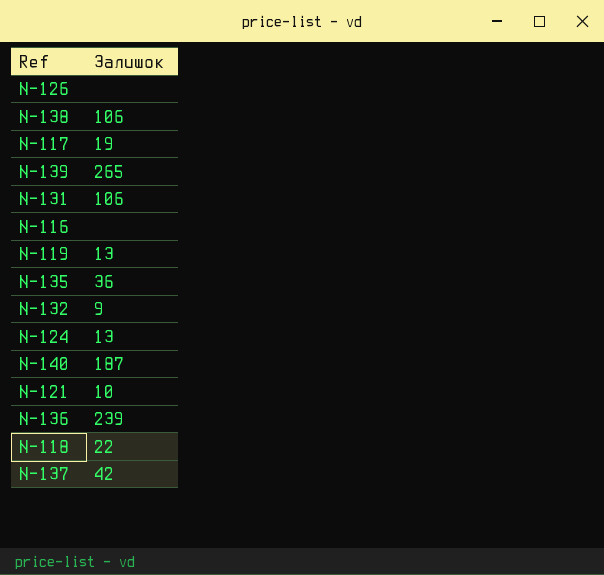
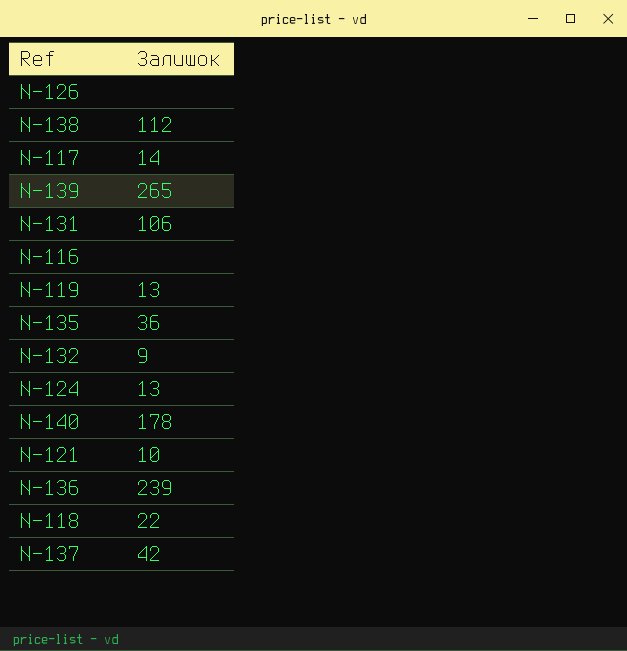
N-138 | Залишок: 106 -> 112
N-117 | Залишок: 19 -> 14
N-140 | Залишок: 187 -> 178

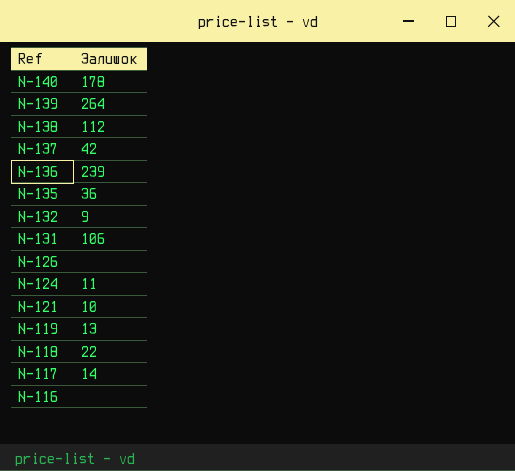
row order: none -> Ref descending
N-139 | Залишок: 265 -> 264
N-124 | Залишок: 13 -> 11

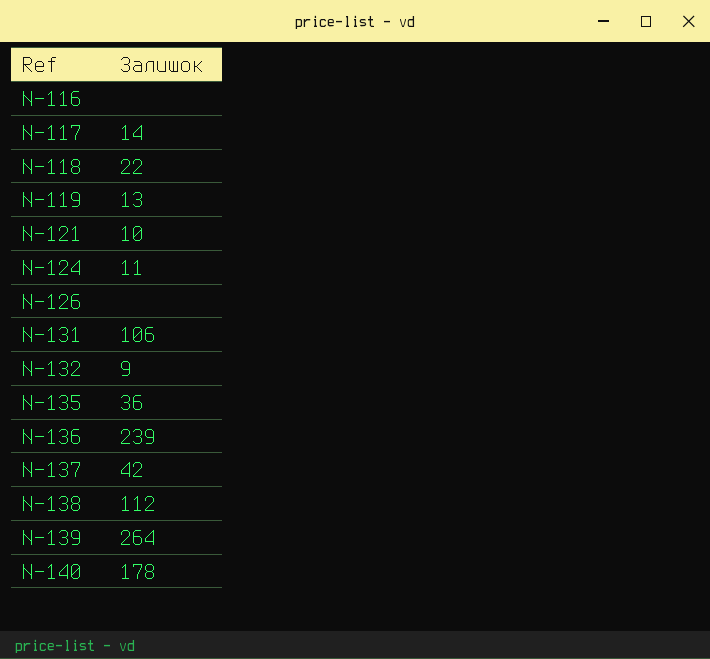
row order: Ref descending -> Ref ascending

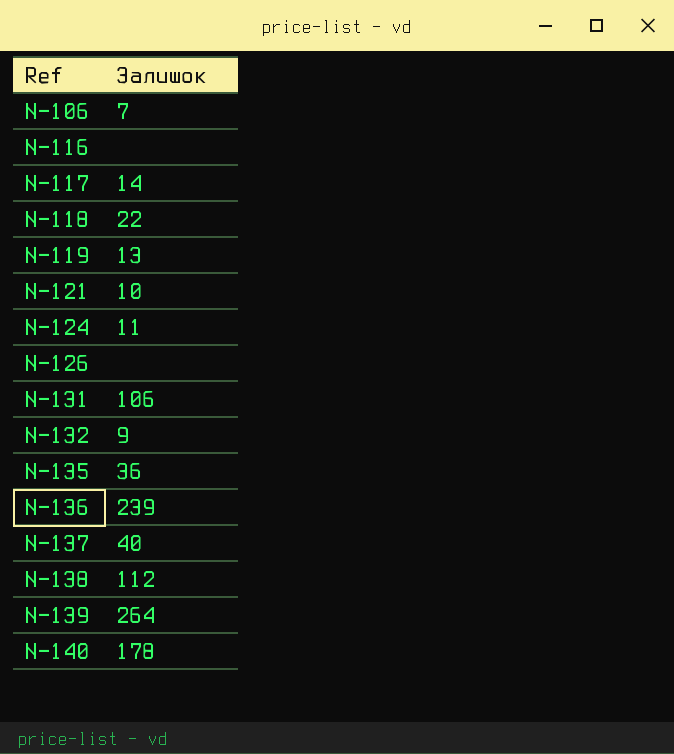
row N-106: none -> 7
N-137 | Залишок: 42 -> 40

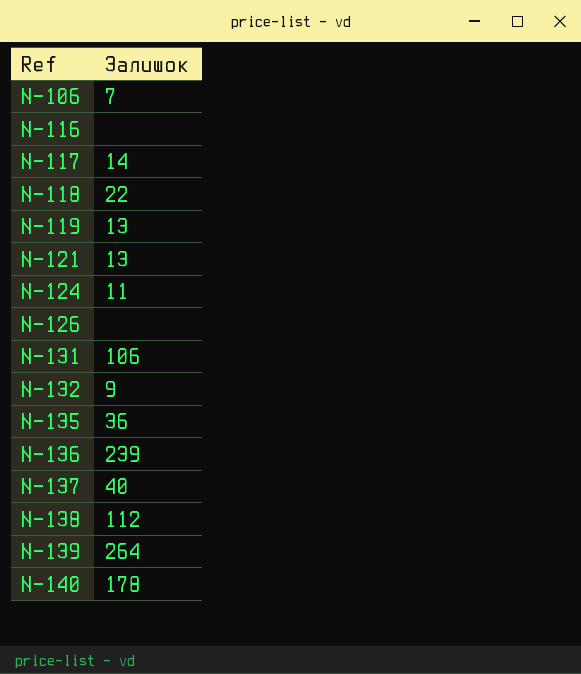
N-121 | Залишок: 10 -> 13

